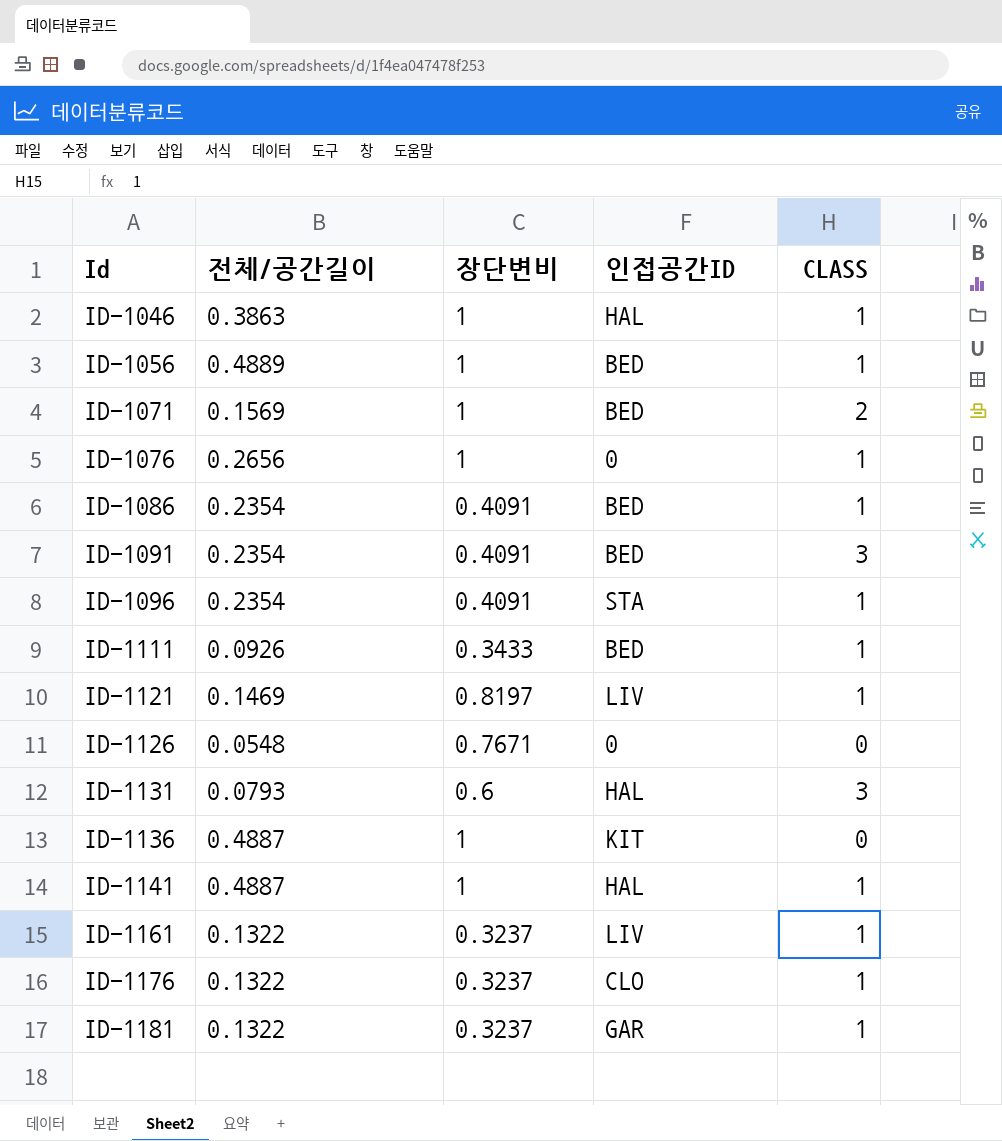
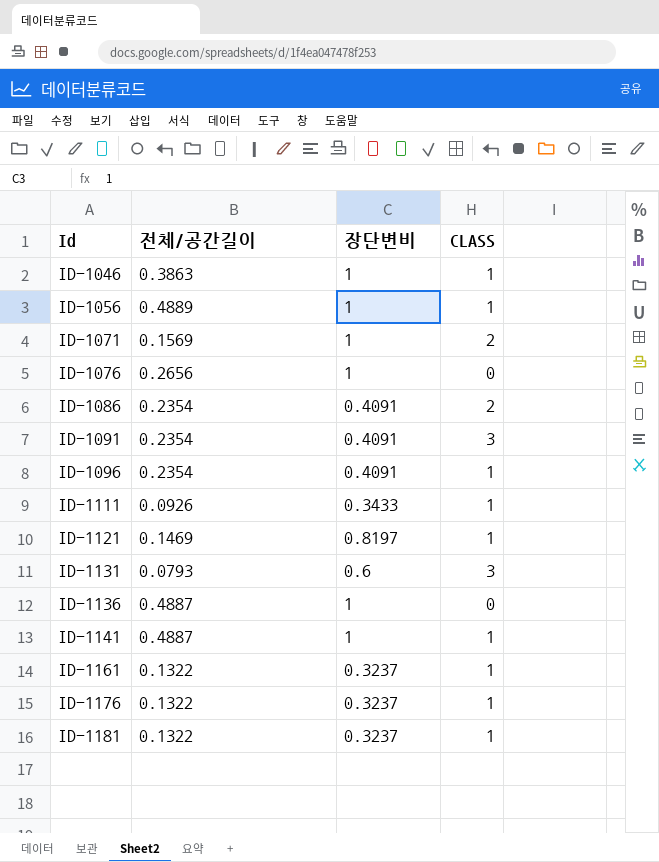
column 인접공간ID | position: 4 -> none
row ID-1126: 0.0548 | 0.7671 | 0 | 0 -> none
ID-1076 | CLASS: 1 -> 0
ID-1086 | CLASS: 1 -> 2

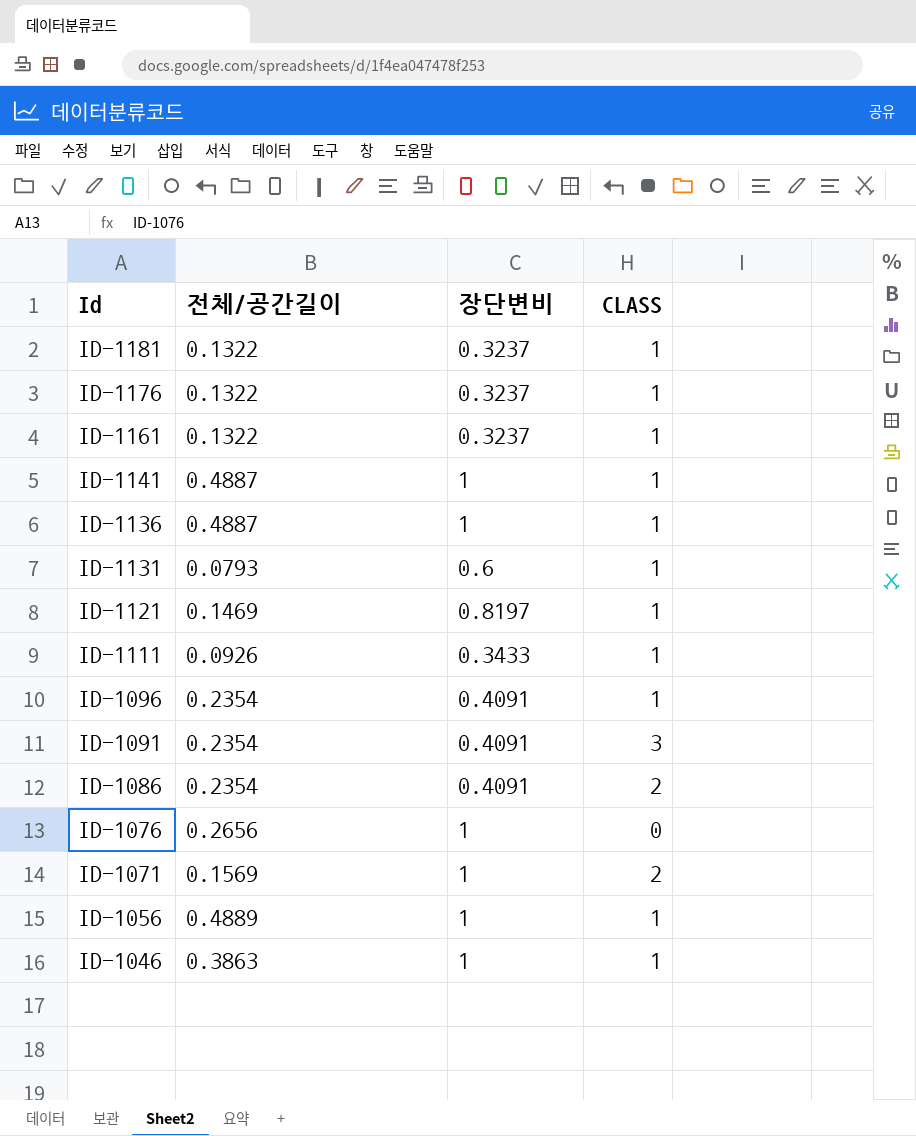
row order: Id ascending -> Id descending
ID-1136 | CLASS: 0 -> 1
ID-1131 | CLASS: 3 -> 1

